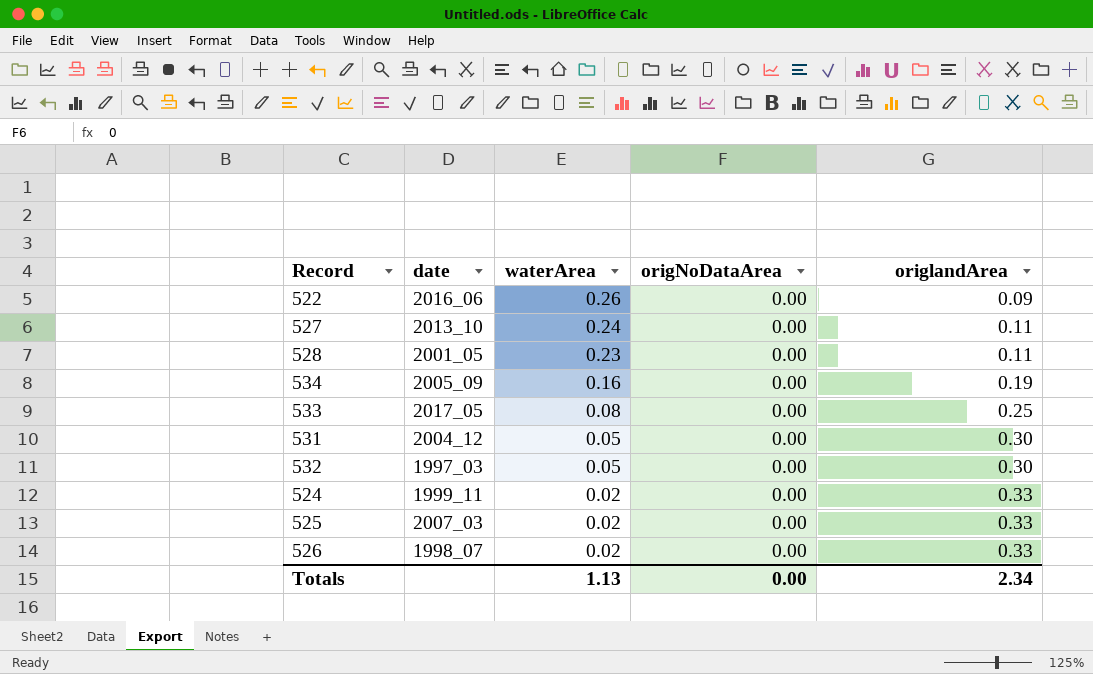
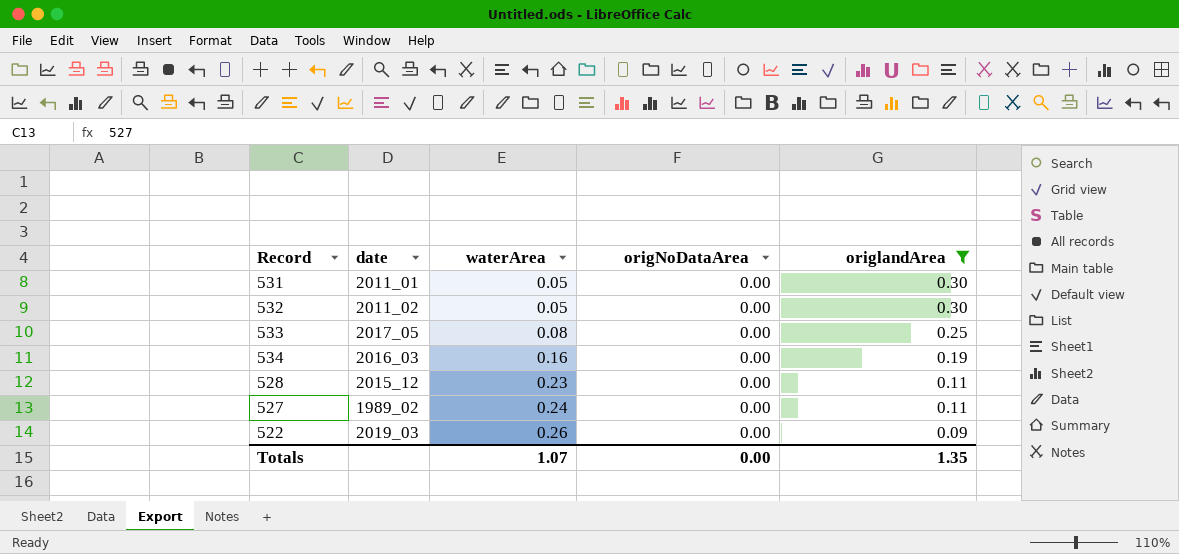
filter: none -> origlandArea != 0.33
row order: waterArea descending -> waterArea ascending
531 | date: 2004_12 -> 2011_01
532 | date: 1997_03 -> 2011_02
534 | date: 2005_09 -> 2016_03
528 | date: 2001_05 -> 2015_12
527 | date: 2013_10 -> 1989_02
522 | date: 2016_06 -> 2019_03
Totals | waterArea: 1.13 -> 1.07
Totals | origlandArea: 2.34 -> 1.35

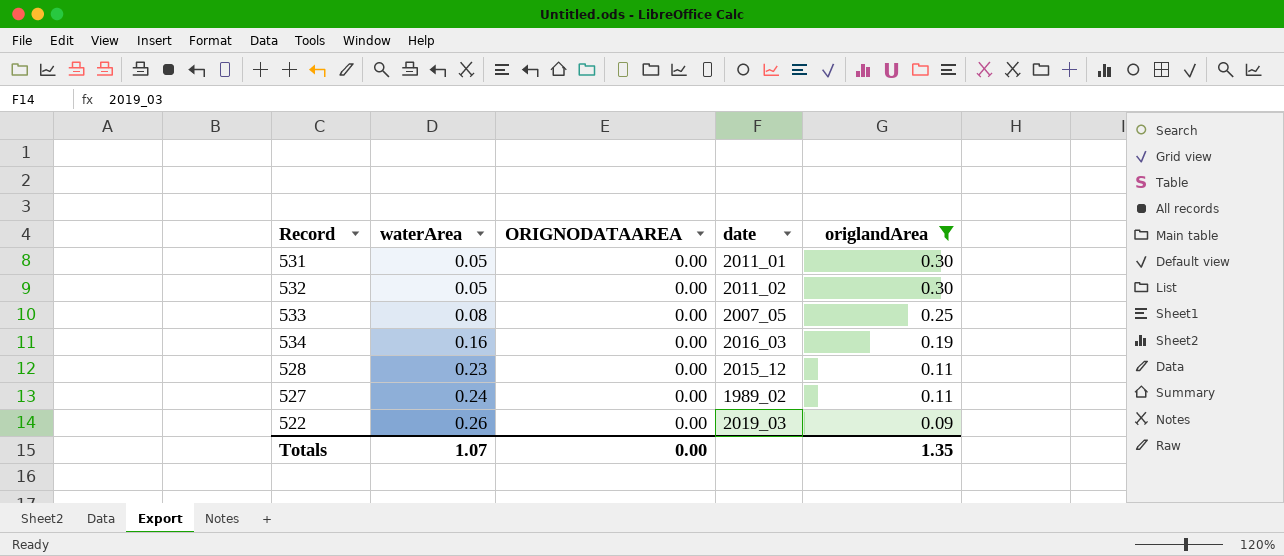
column name: origNoDataArea -> ORIGNODATAAREA
column date | position: 2 -> 4
533 | date: 2017_05 -> 2007_05

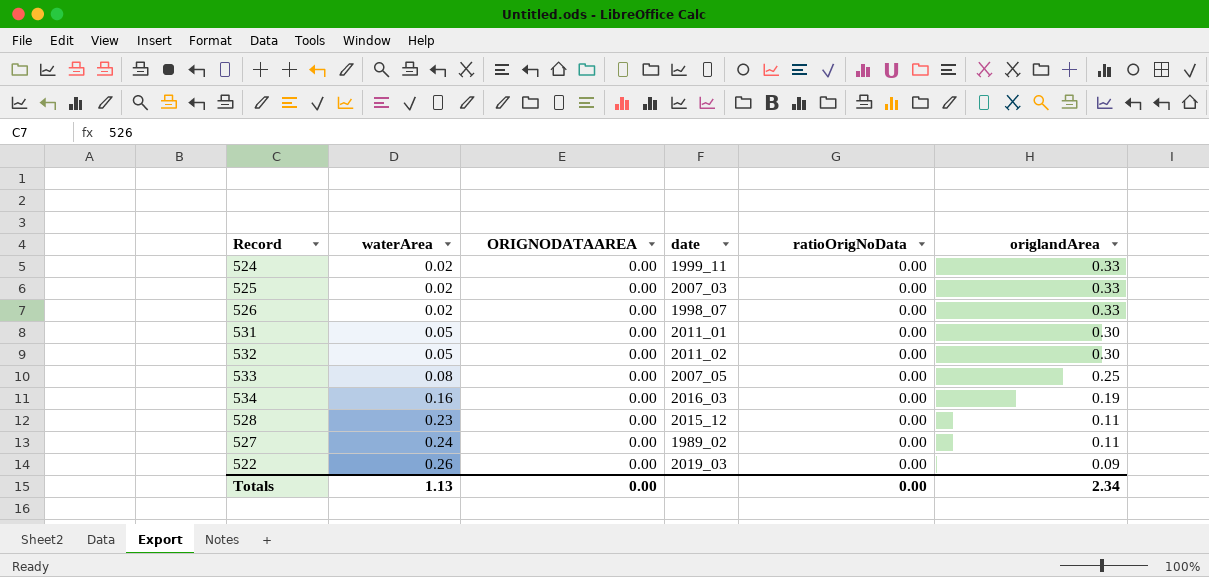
filter: origlandArea != 0.33 -> none
column ratioOrigNoData | position: none -> 5
Totals | waterArea: 1.07 -> 1.13
Totals | origlandArea: 1.35 -> 2.34

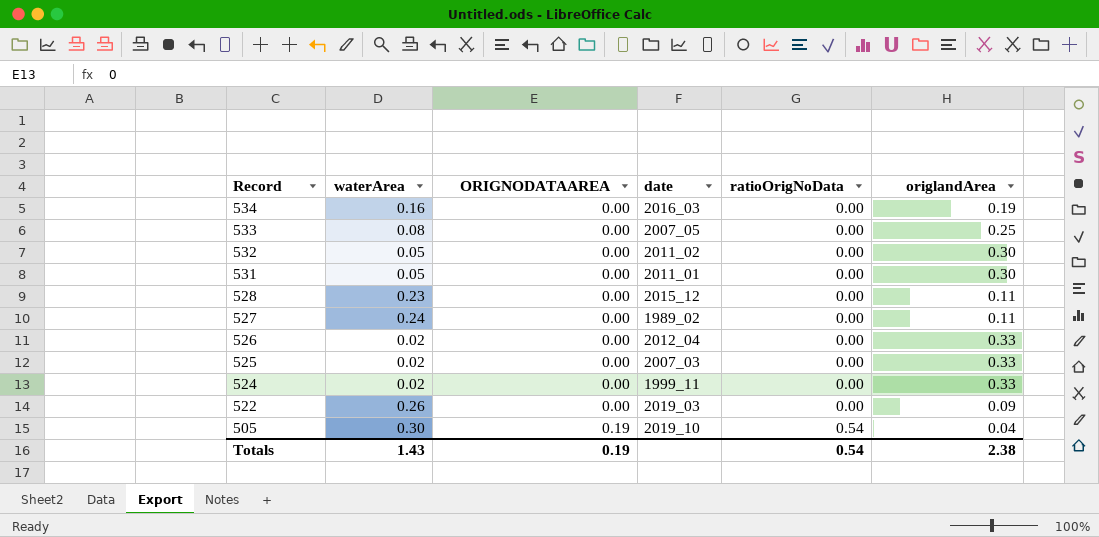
row order: waterArea ascending -> Record descending
526 | date: 1998_07 -> 2012_04
row 505: none -> 0.30 | 0.19 | 2019_10 | 0.54 | 0.04
Totals | waterArea: 1.13 -> 1.43
Totals | ORIGNODATAAREA: 0.00 -> 0.19
Totals | ratioOrigNoData: 0.00 -> 0.54
Totals | origlandArea: 2.34 -> 2.38

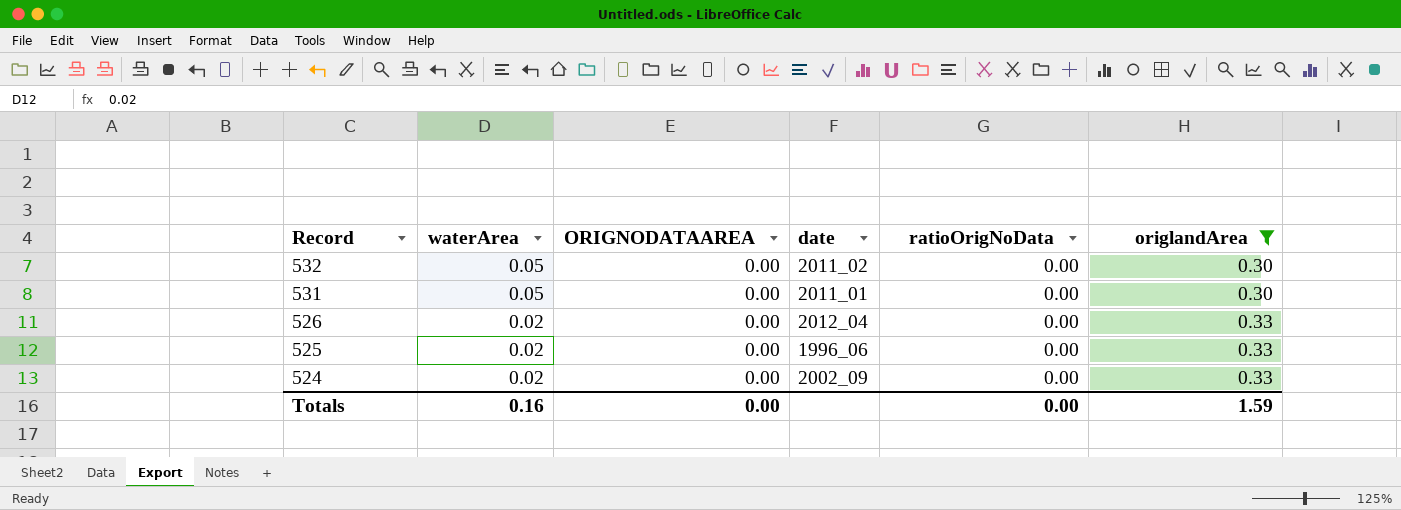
filter: none -> origlandArea >= 0.30
525 | date: 2007_03 -> 1996_06
524 | date: 1999_11 -> 2002_09
Totals | waterArea: 1.43 -> 0.16
Totals | ORIGNODATAAREA: 0.19 -> 0.00
Totals | ratioOrigNoData: 0.54 -> 0.00
Totals | origlandArea: 2.38 -> 1.59

